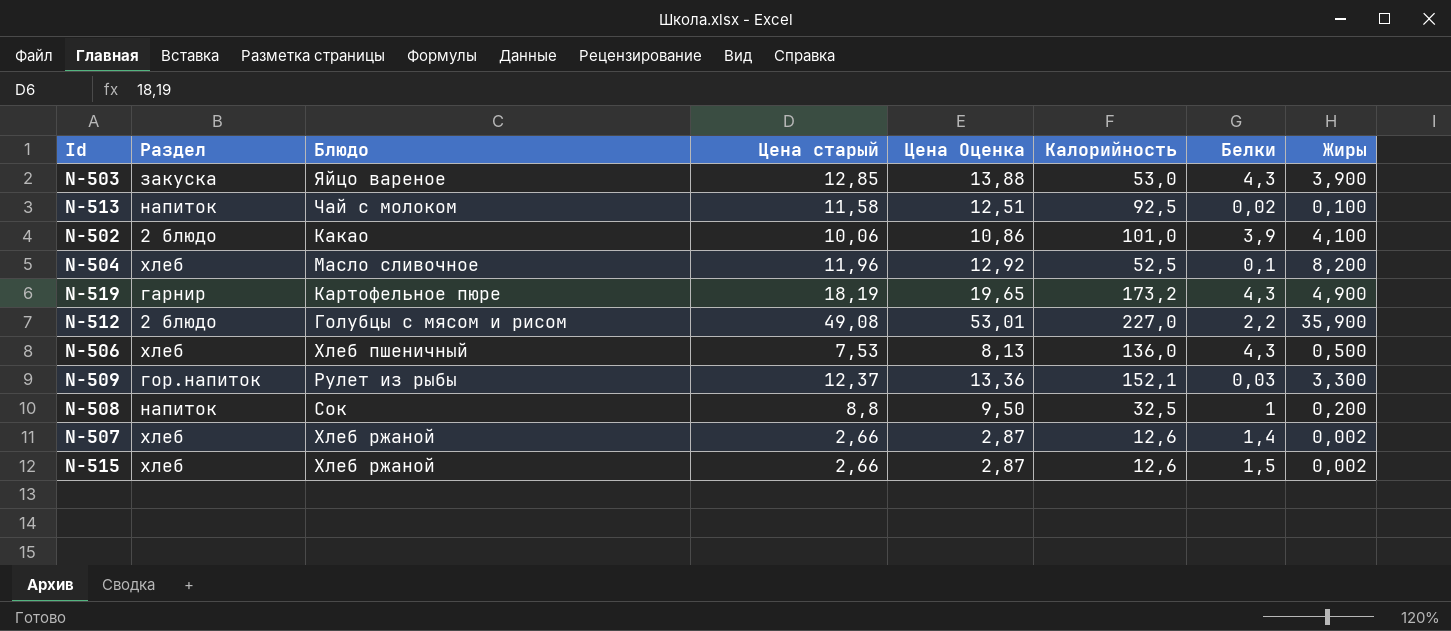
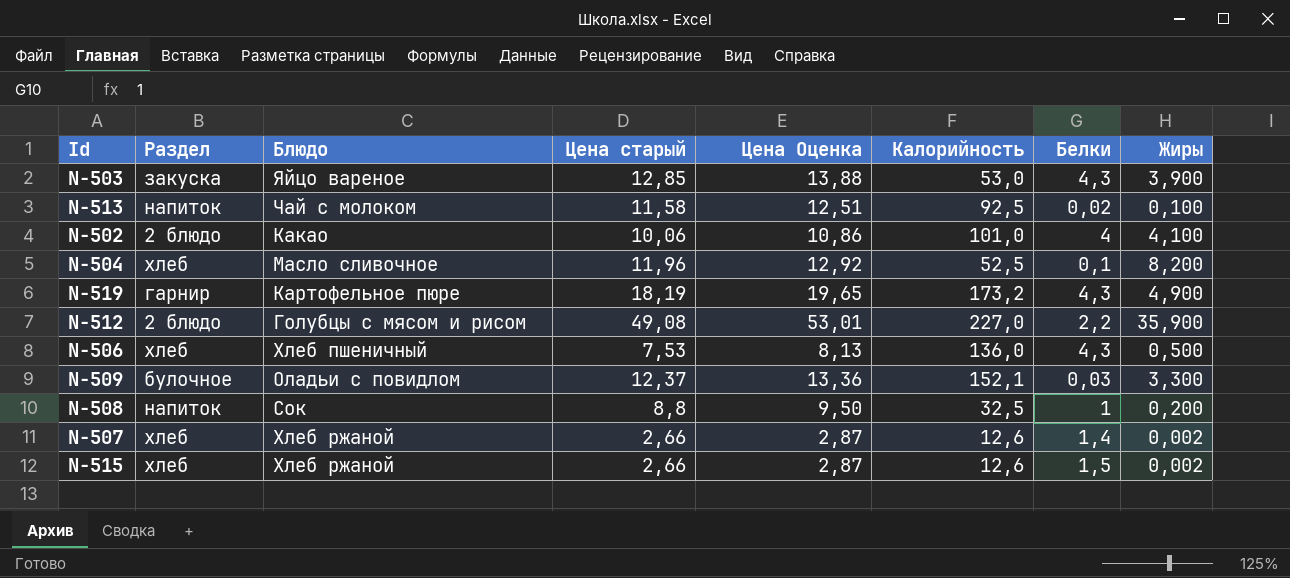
N-502 | Белки: 3,9 -> 4
N-509 | Раздел: гор.напиток -> булочное
N-509 | Блюдо: Рулет из рыбы -> Оладьи с повидлом

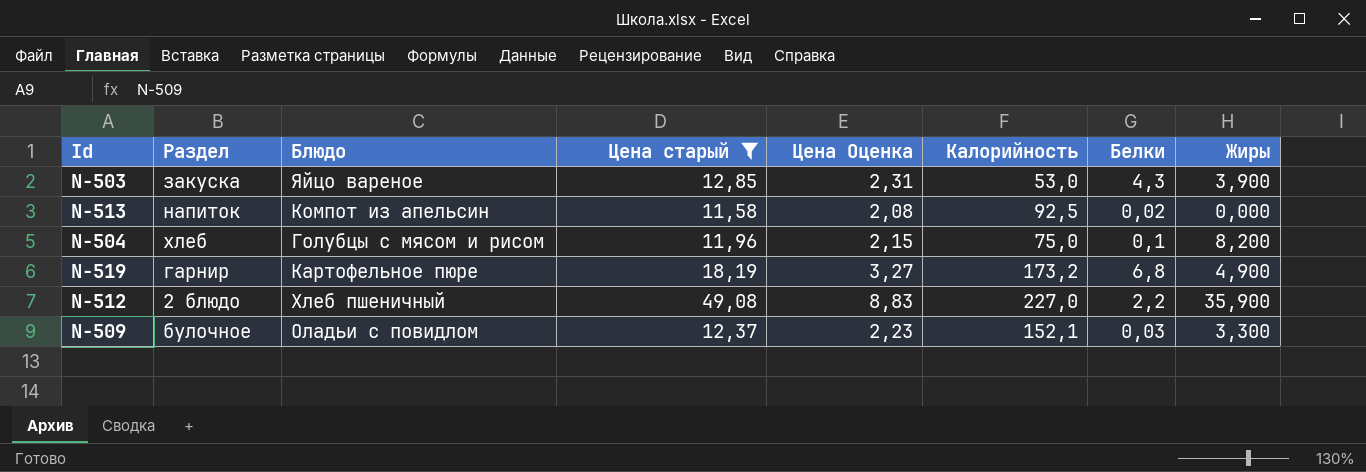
filter: none -> Цена старый >= 11,58
column Цена Оценка | formula: [Цена старый] * 1,08 -> [Цена старый] * 0,18
N-513 | Блюдо: Чай с молоком -> Компот из апельсин
N-513 | Жиры: 0,100 -> 0,000
N-504 | Блюдо: Масло сливочное -> Голубцы с мясом и рисом
N-504 | Калорийность: 52,5 -> 75,0
N-519 | Белки: 4,3 -> 6,8
N-512 | Блюдо: Голубцы с мясом и рисом -> Хлеб пшеничный

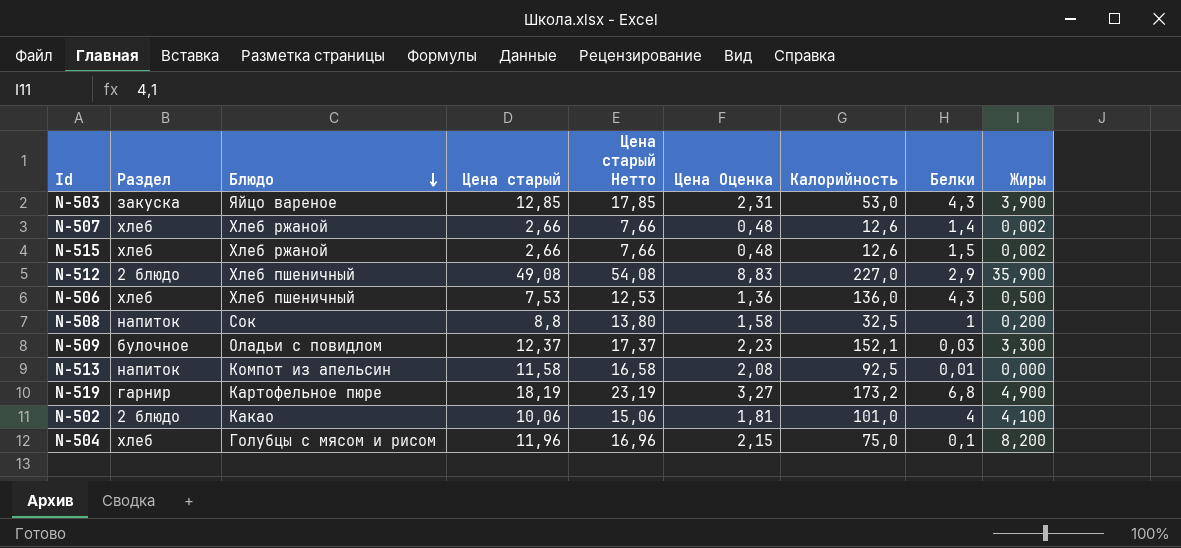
filter: Цена старый >= 11,58 -> none
row order: none -> Блюдо descending
column Цена старый Нетто | formula: none -> [Цена старый] + 5
N-512 | Белки: 2,2 -> 2,9
N-513 | Белки: 0,02 -> 0,01

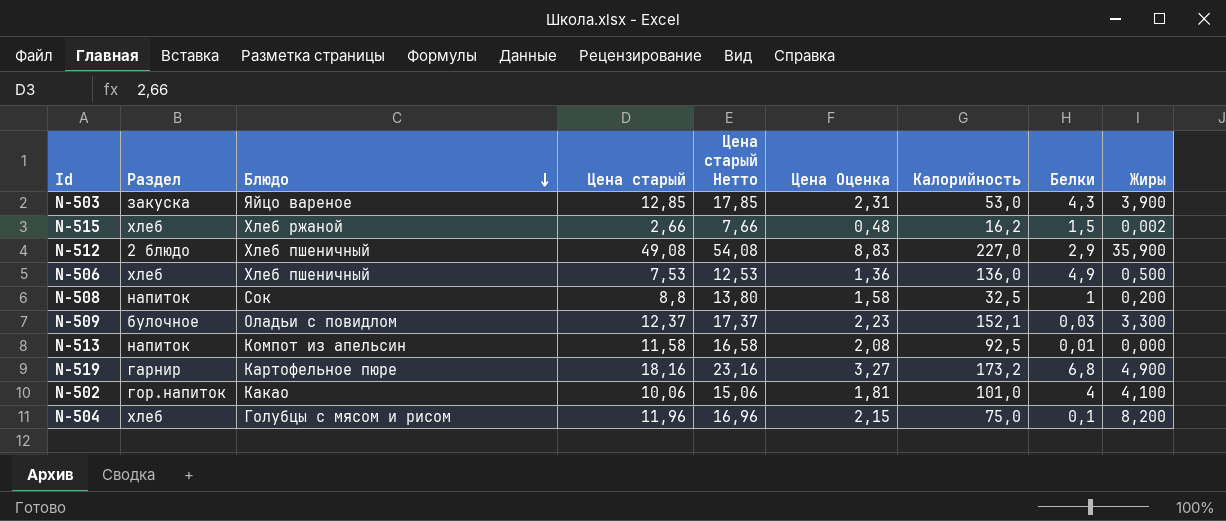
row N-507: хлеб | Хлеб ржаной | 2,66 | 7,66 | 0,48 | 12,6 | 1,4 | 0,002 -> none
N-515 | Калорийность: 12,6 -> 16,2
N-506 | Белки: 4,3 -> 4,9
N-519 | Цена старый: 18,19 -> 18,16
N-519 | Цена старый Нетто: 23,19 -> 23,16
N-502 | Раздел: 2 блюдо -> гор.напиток

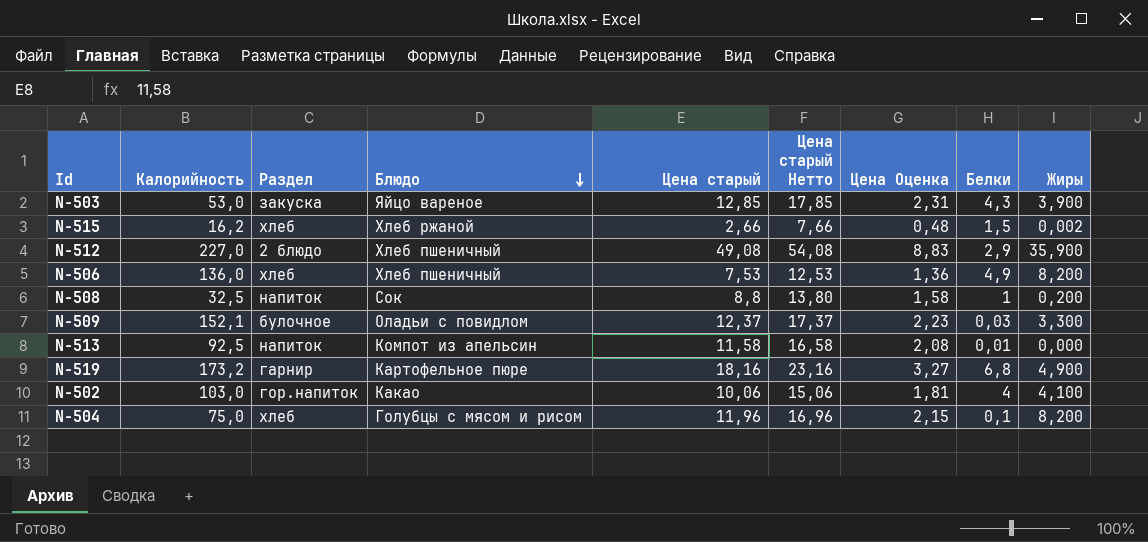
column Калорийность | position: 7 -> 2
N-506 | Жиры: 0,500 -> 8,200
N-502 | Калорийность: 101,0 -> 103,0

